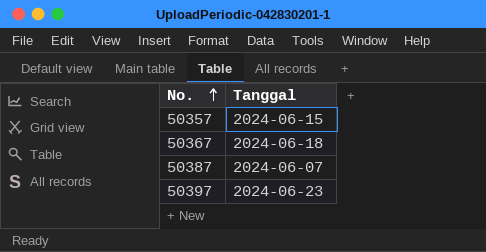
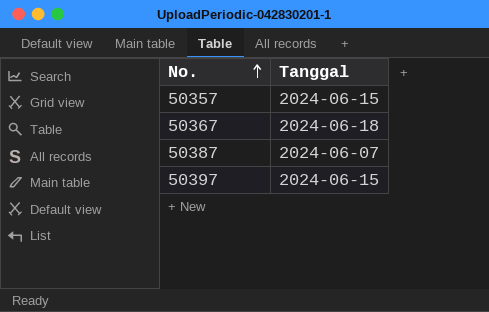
50397 | Tanggal: 2024-06-23 -> 2024-06-15

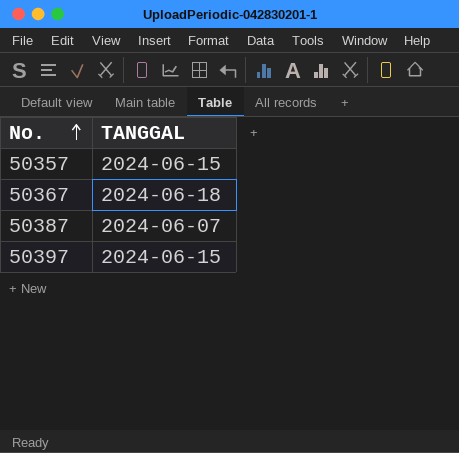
column name: Tanggal -> TANGGAL

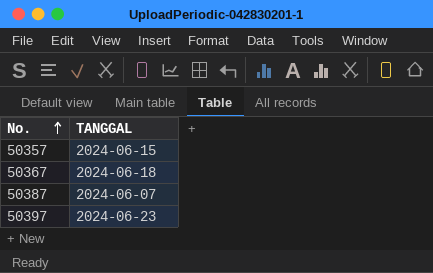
50397 | TANGGAL: 2024-06-15 -> 2024-06-23

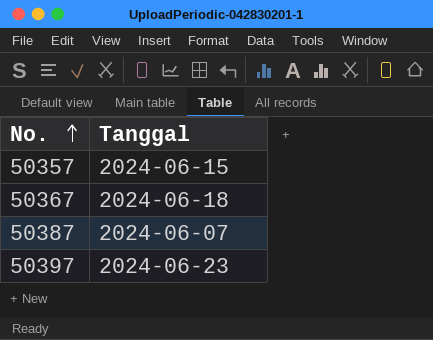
column name: TANGGAL -> Tanggal

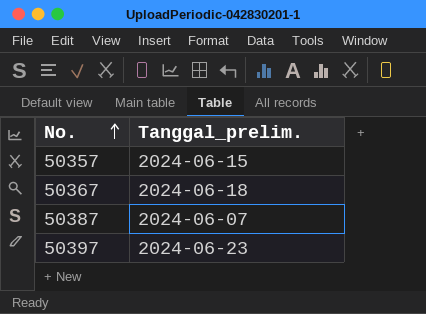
column name: Tanggal -> Tanggal_prelim.

